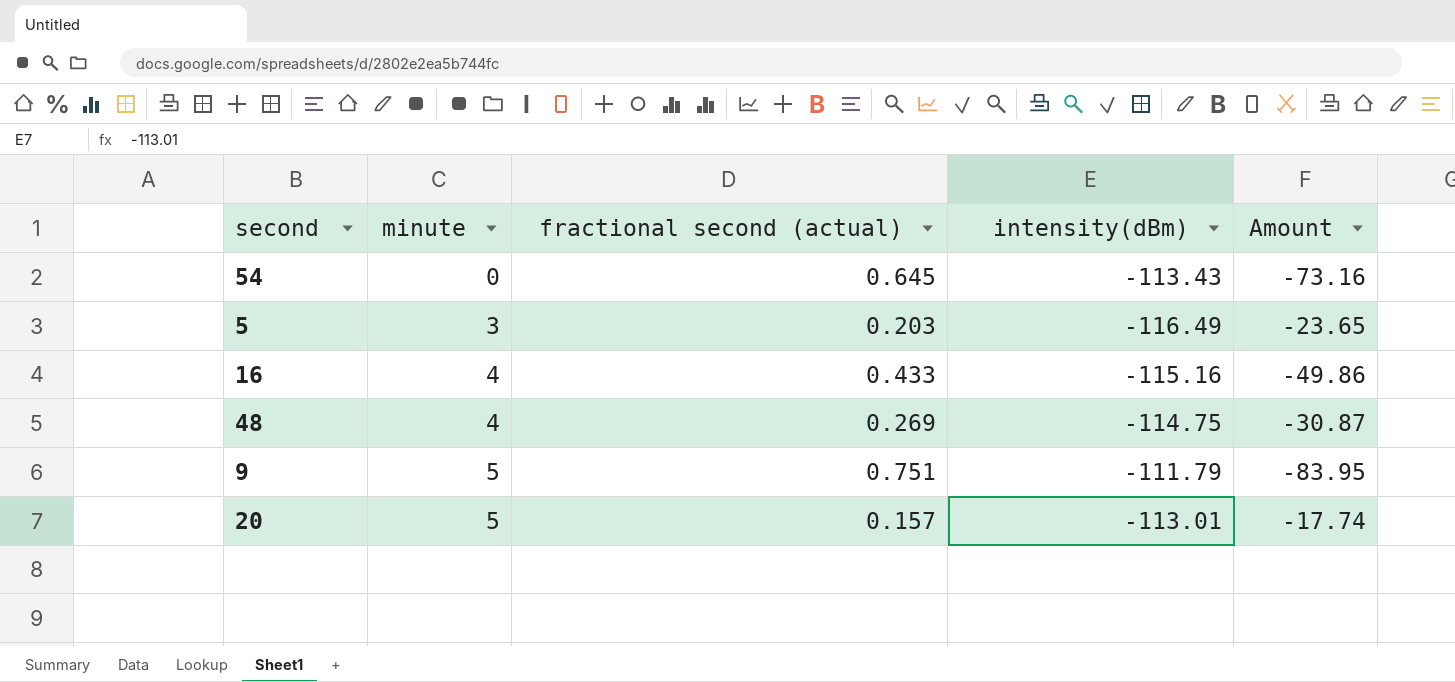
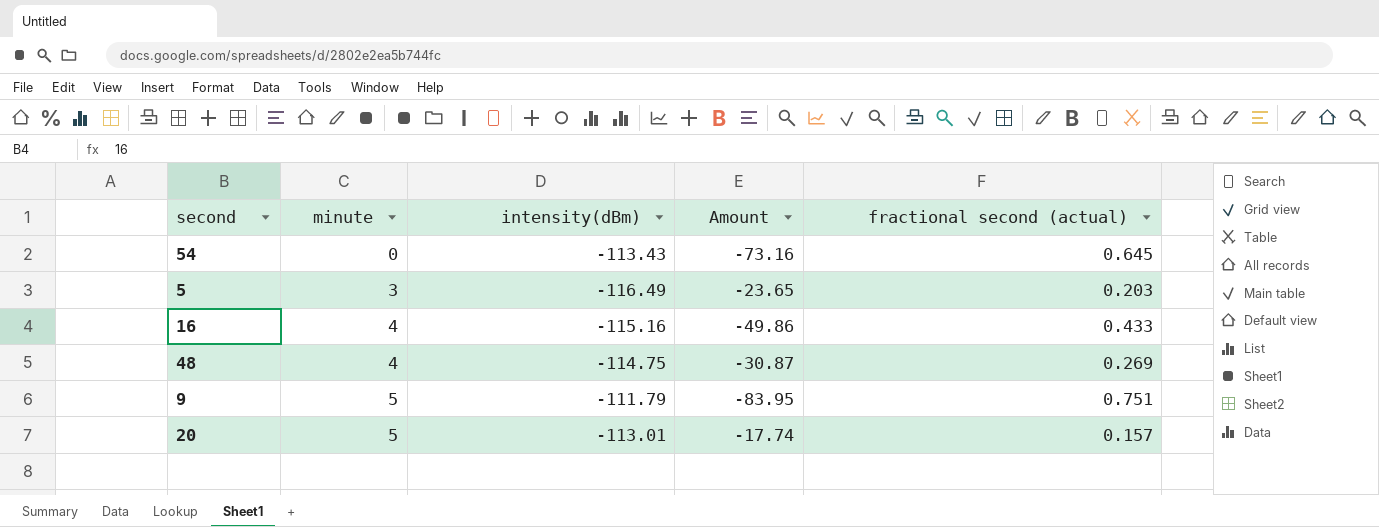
column fractional second (actual) | position: 3 -> 5

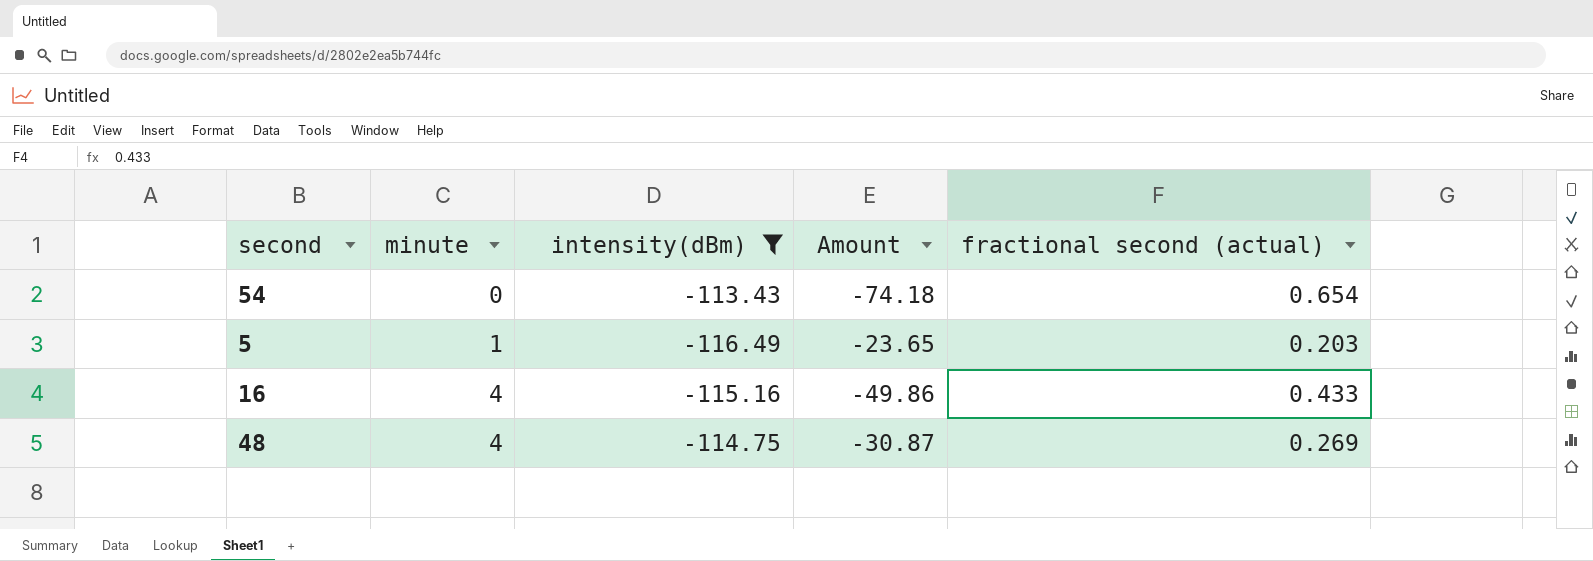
filter: none -> intensity(dBm) <= -113.43
54 | Amount: -73.16 -> -74.18
54 | fractional second (actual): 0.645 -> 0.654
5 | minute: 3 -> 1

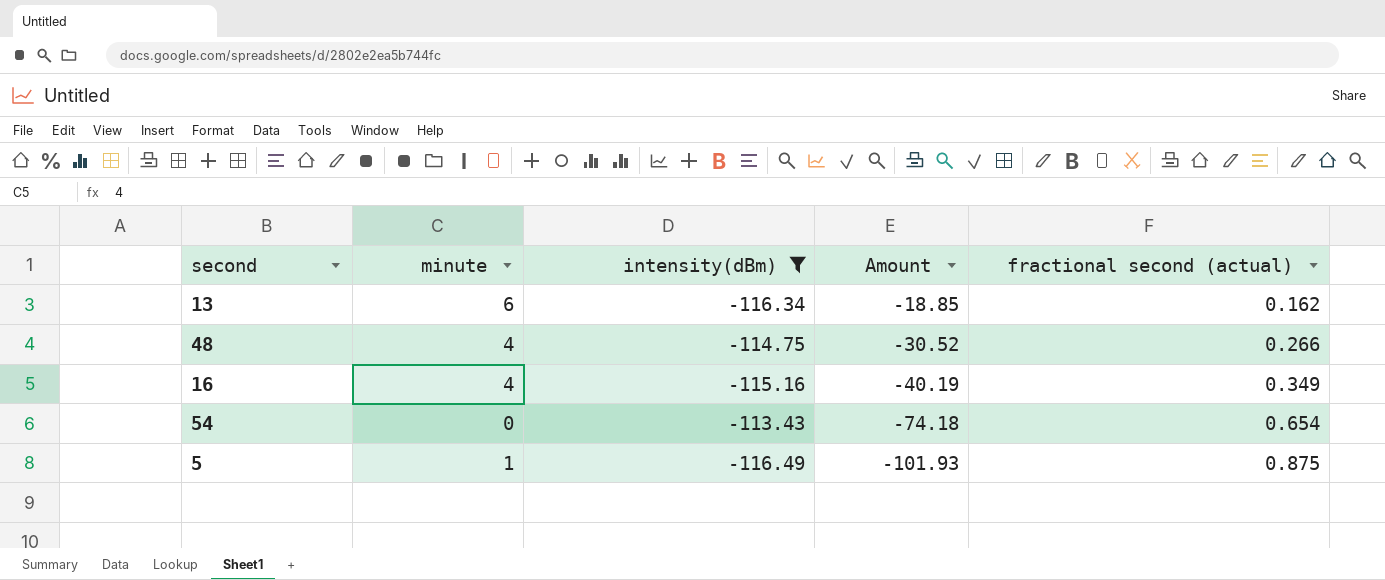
row order: minute ascending -> Amount descending
row 13: none -> 6 | -116.34 | -18.85 | 0.162
48 | Amount: -30.87 -> -30.52
48 | fractional second (actual): 0.269 -> 0.266
16 | Amount: -49.86 -> -40.19
16 | fractional second (actual): 0.433 -> 0.349
5 | Amount: -23.65 -> -101.93
5 | fractional second (actual): 0.203 -> 0.875

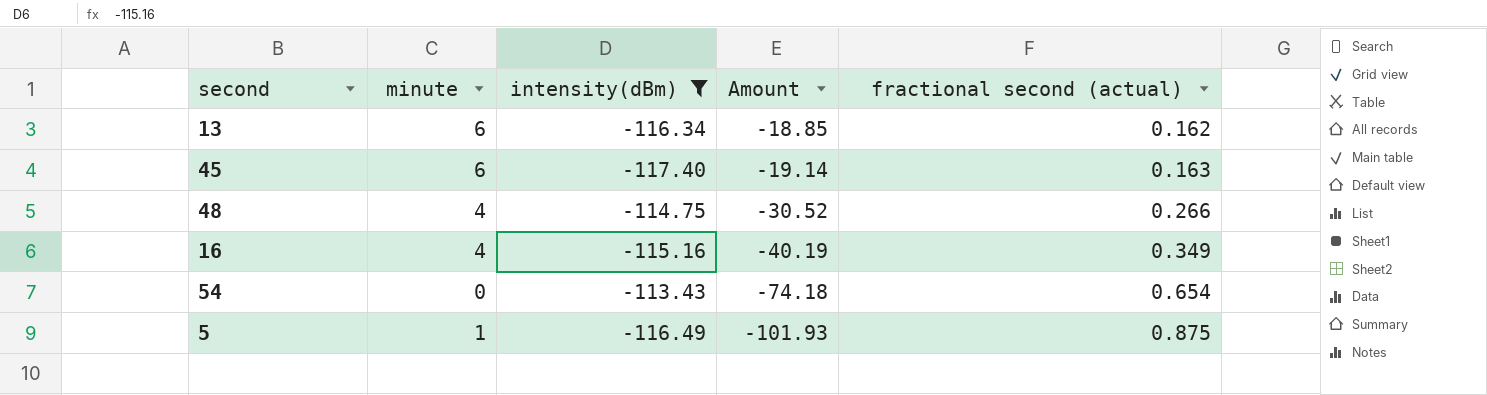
row 45: none -> 6 | -117.40 | -19.14 | 0.163

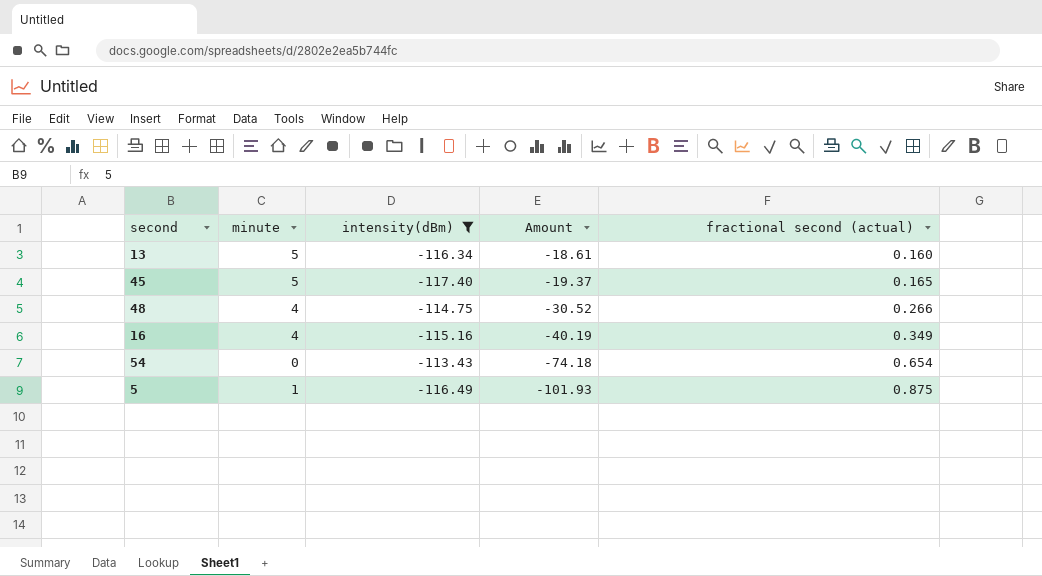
13 | minute: 6 -> 5
13 | Amount: -18.85 -> -18.61
13 | fractional second (actual): 0.162 -> 0.160
45 | minute: 6 -> 5
45 | Amount: -19.14 -> -19.37
45 | fractional second (actual): 0.163 -> 0.165

